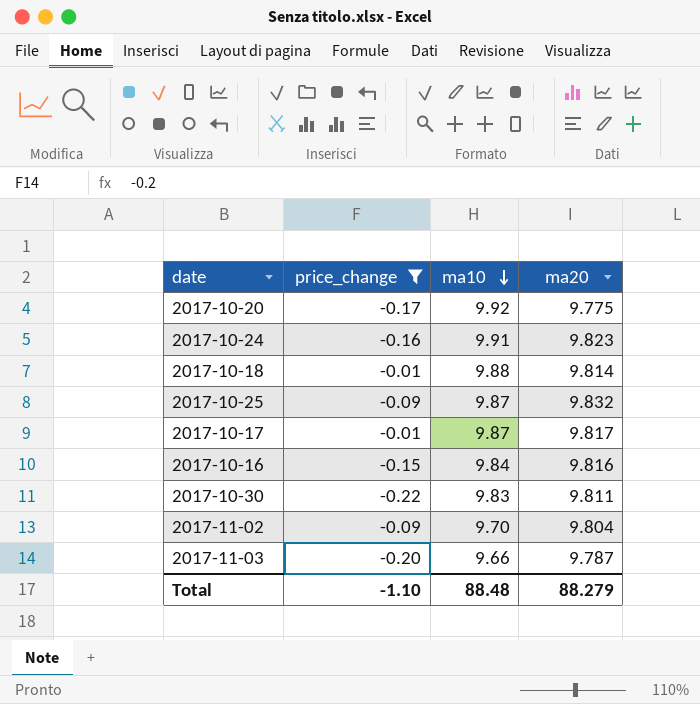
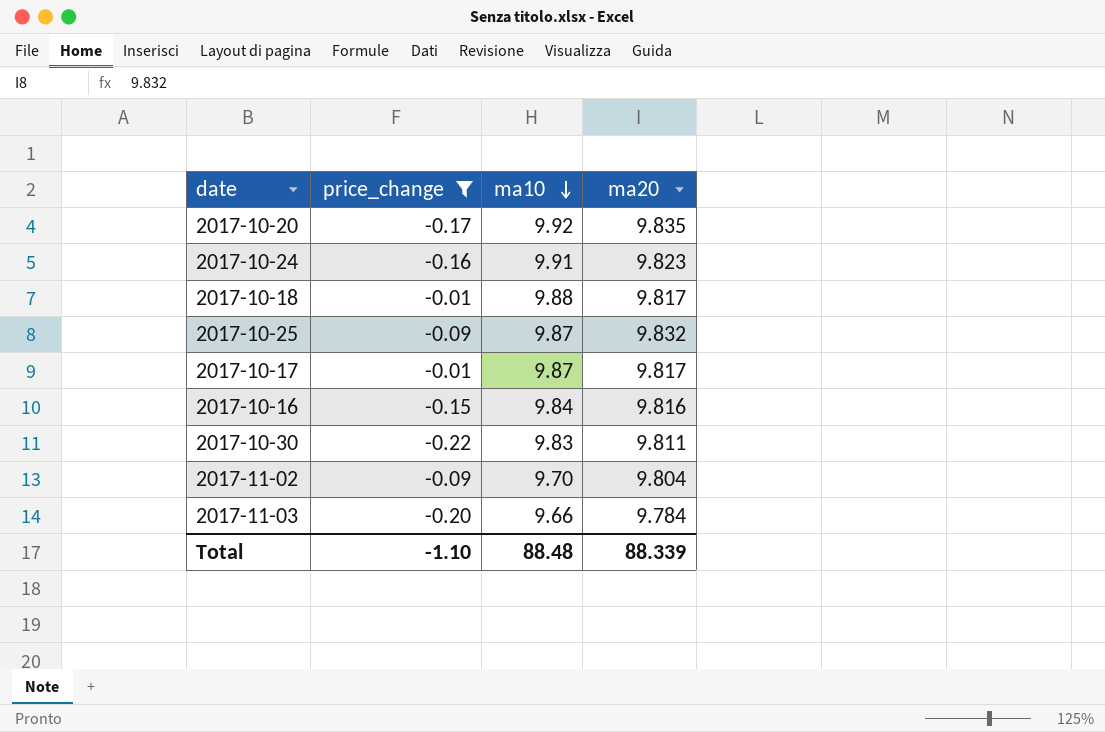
2017-10-20 | ma20: 9.775 -> 9.835
2017-10-18 | ma20: 9.814 -> 9.817
2017-11-03 | ma20: 9.787 -> 9.784
Total | ma20: 88.279 -> 88.339

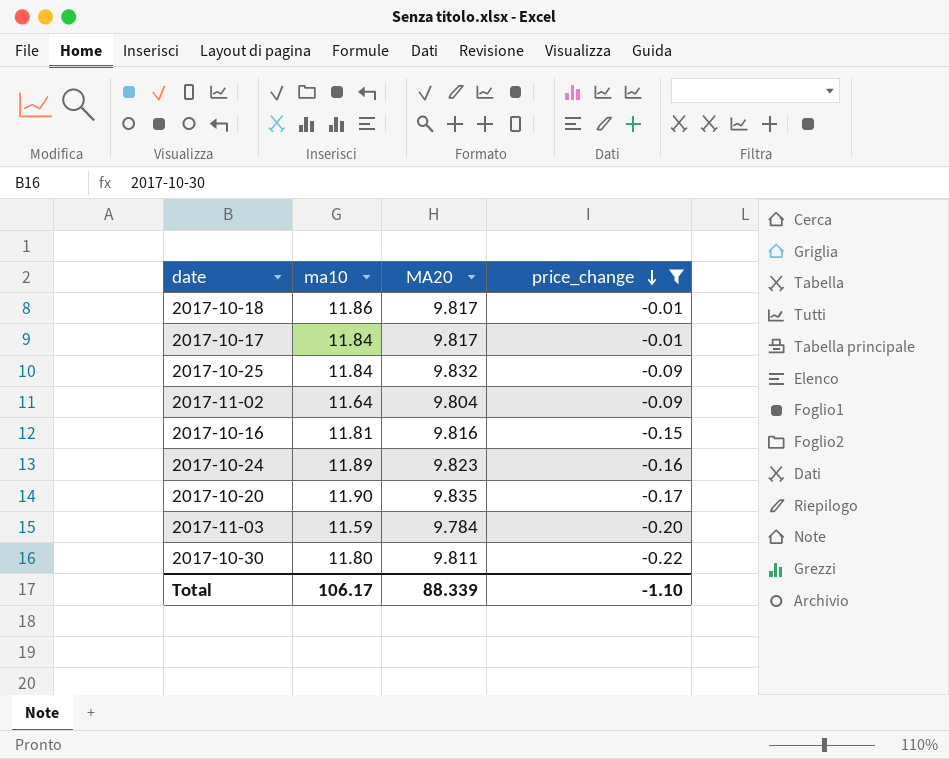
row order: ma10 descending -> price_change descending
column name: ma20 -> MA20
column price_change | position: 2 -> 4
2017-10-18 | ma10: 9.88 -> 11.86
2017-10-17 | ma10: 9.87 -> 11.84
2017-10-25 | ma10: 9.87 -> 11.84
2017-11-02 | ma10: 9.70 -> 11.64
2017-10-16 | ma10: 9.84 -> 11.81
2017-10-24 | ma10: 9.91 -> 11.89
2017-10-20 | ma10: 9.92 -> 11.90
2017-11-03 | ma10: 9.66 -> 11.59
2017-10-30 | ma10: 9.83 -> 11.80
Total | ma10: 88.48 -> 106.17

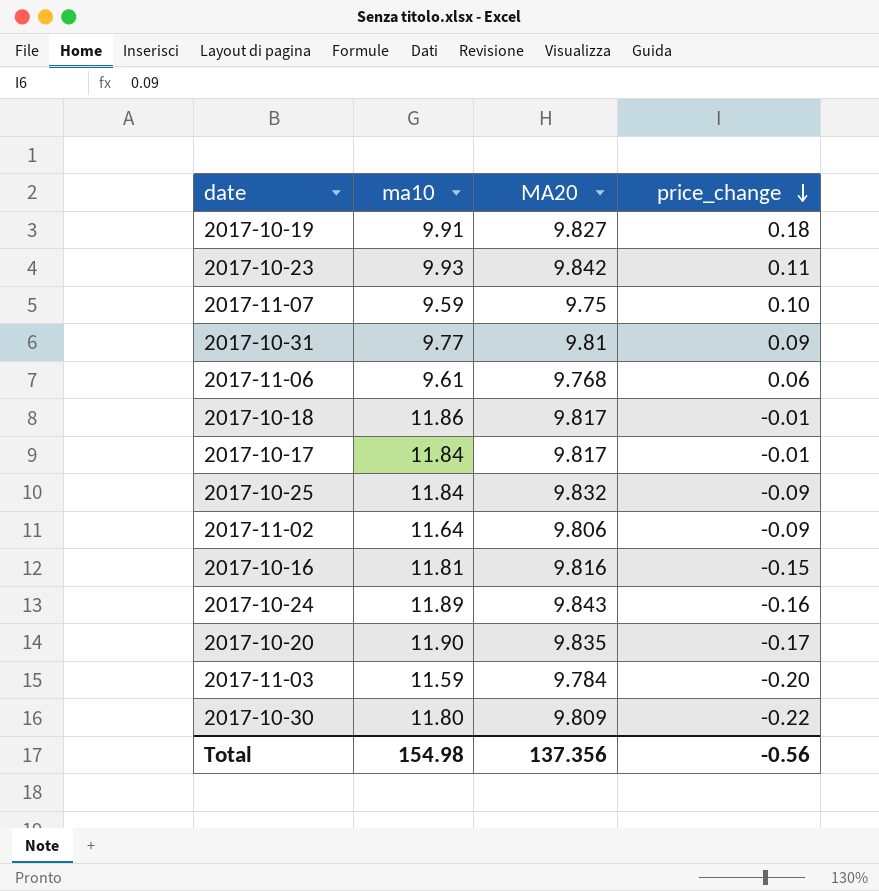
filter: price_change <= -0.01 -> none
2017-11-02 | MA20: 9.804 -> 9.806
2017-10-24 | MA20: 9.823 -> 9.843
2017-10-30 | MA20: 9.811 -> 9.809
Total | ma10: 106.17 -> 154.98
Total | MA20: 88.339 -> 137.356
Total | price_change: -1.10 -> -0.56

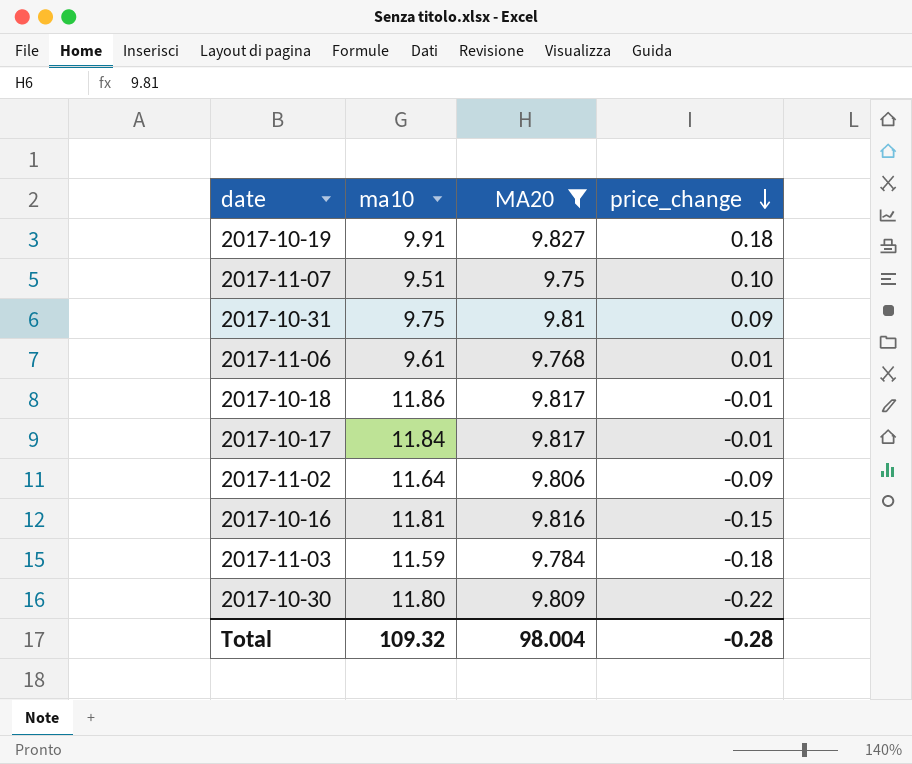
filter: none -> MA20 <= 9.827
2017-11-07 | ma10: 9.59 -> 9.51
2017-10-31 | ma10: 9.77 -> 9.75
2017-11-06 | price_change: 0.06 -> 0.01
2017-11-03 | price_change: -0.20 -> -0.18
Total | ma10: 154.98 -> 109.32
Total | MA20: 137.356 -> 98.004
Total | price_change: -0.56 -> -0.28

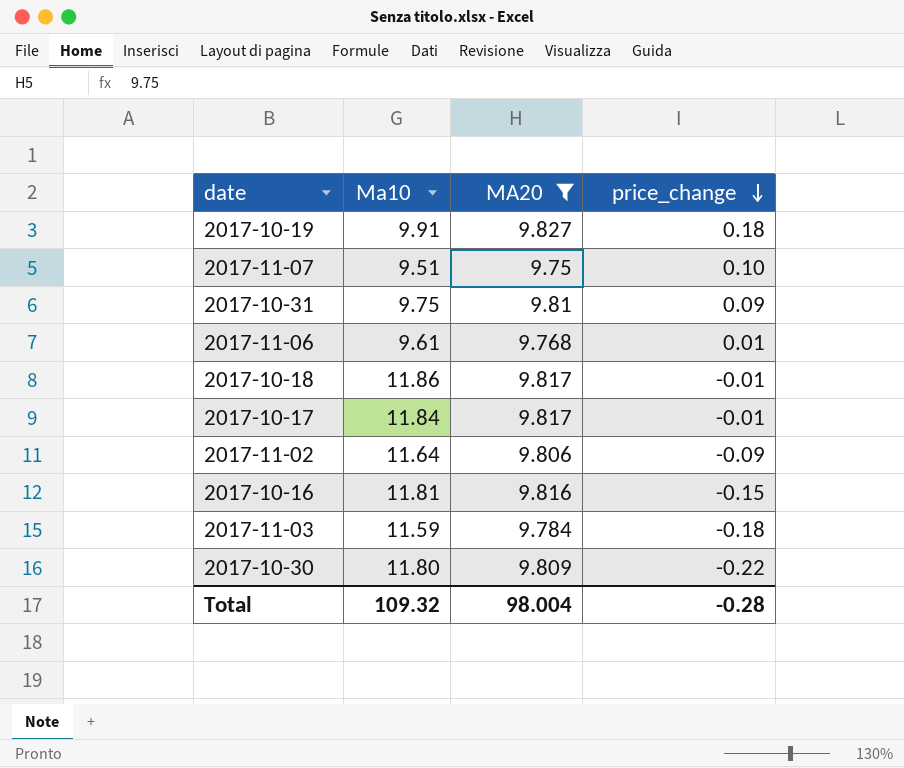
column name: ma10 -> Ma10

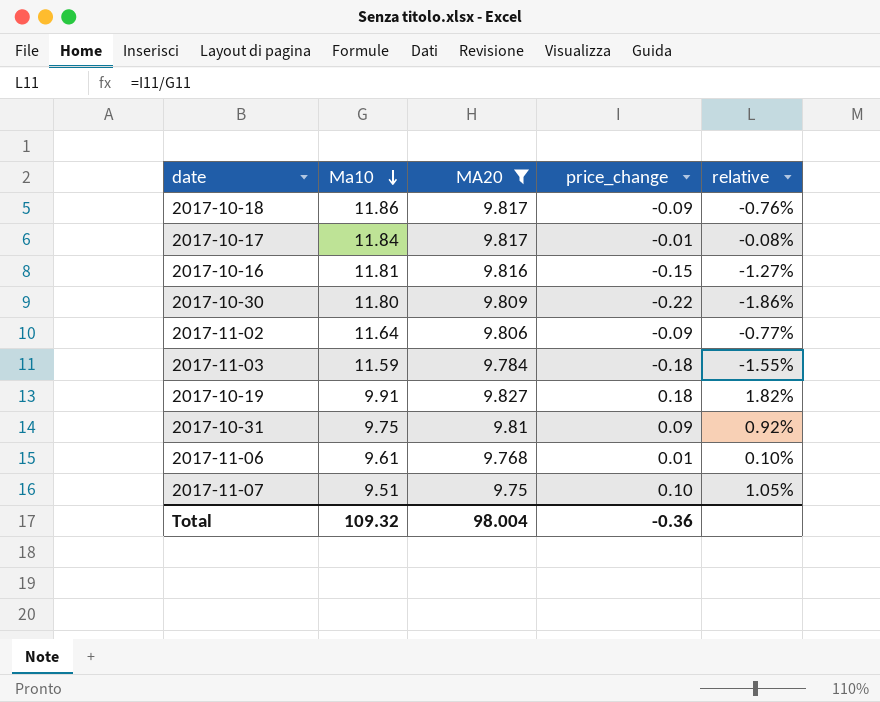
row order: price_change descending -> Ma10 descending
column relative | formula: none -> [price_change] / [Ma10]
2017-10-18 | price_change: -0.01 -> -0.09
Total | price_change: -0.28 -> -0.36

